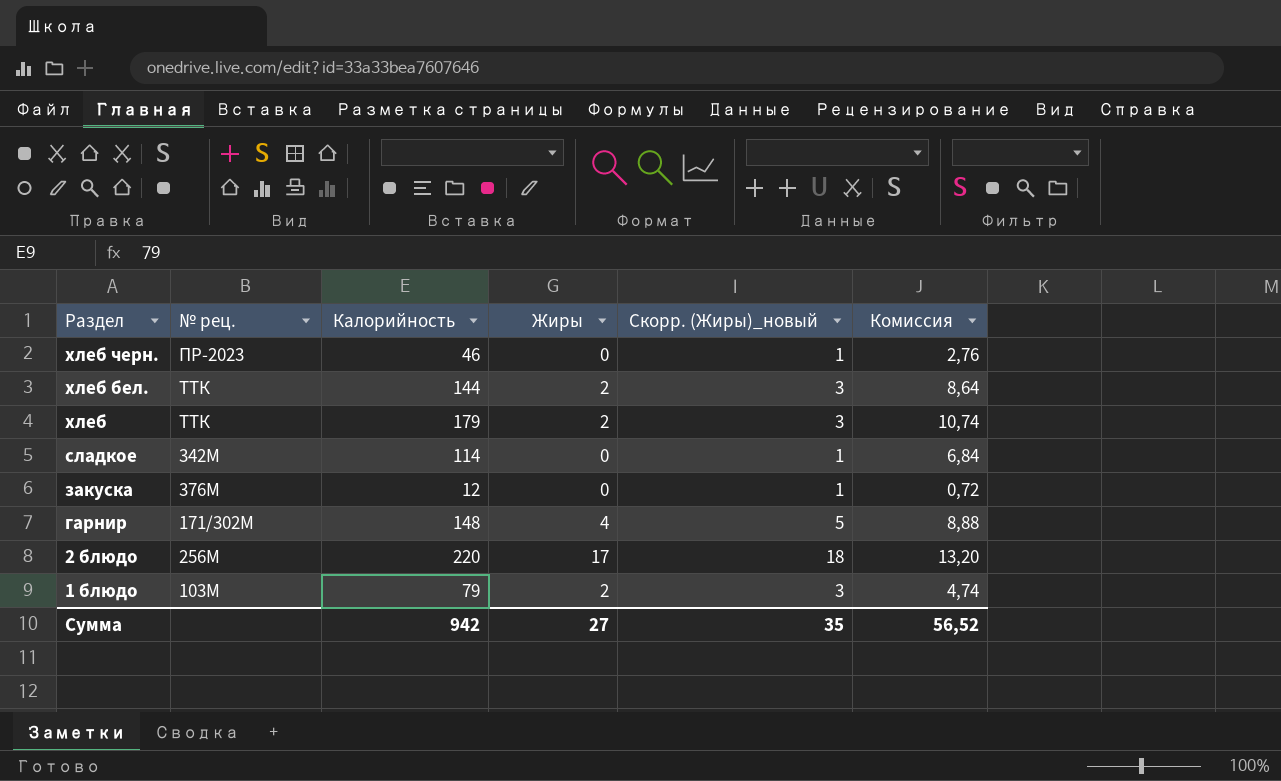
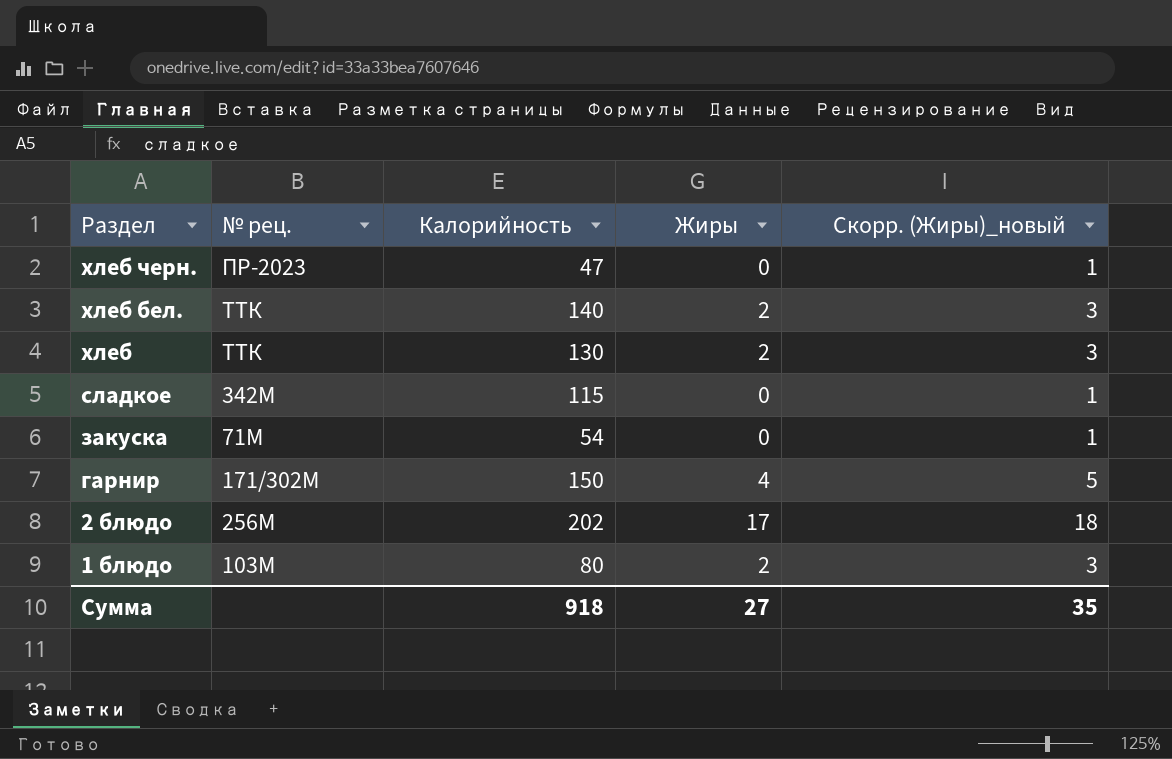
column Комиссия | formula: [Калорийность] * 0,06 -> none
хлеб черн. | Калорийность: 46 -> 47
хлеб бел. | Калорийность: 144 -> 140
хлеб | Калорийность: 179 -> 130
сладкое | Калорийность: 114 -> 115
закуска | № рец.: 376М -> 71М
закуска | Калорийность: 12 -> 54
гарнир | Калорийность: 148 -> 150
2 блюдо | Калорийность: 220 -> 202
1 блюдо | Калорийность: 79 -> 80
Сумма | Калорийность: 942 -> 918

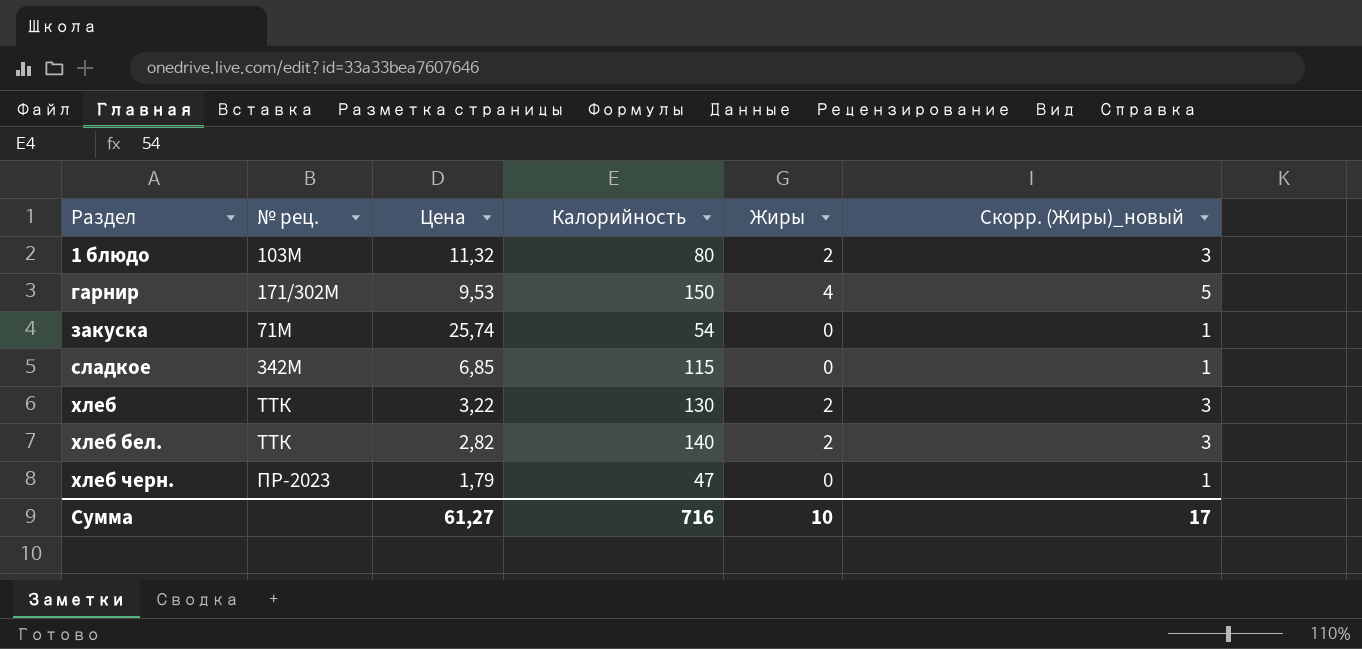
row order: Раздел descending -> Раздел ascending
column Цена | position: none -> 3
row 2 блюдо: 256М | 202 | 17 | 18 -> none
Сумма | Калорийность: 918 -> 716
Сумма | Жиры: 27 -> 10
Сумма | Скорр. (Жиры)_новый: 35 -> 17

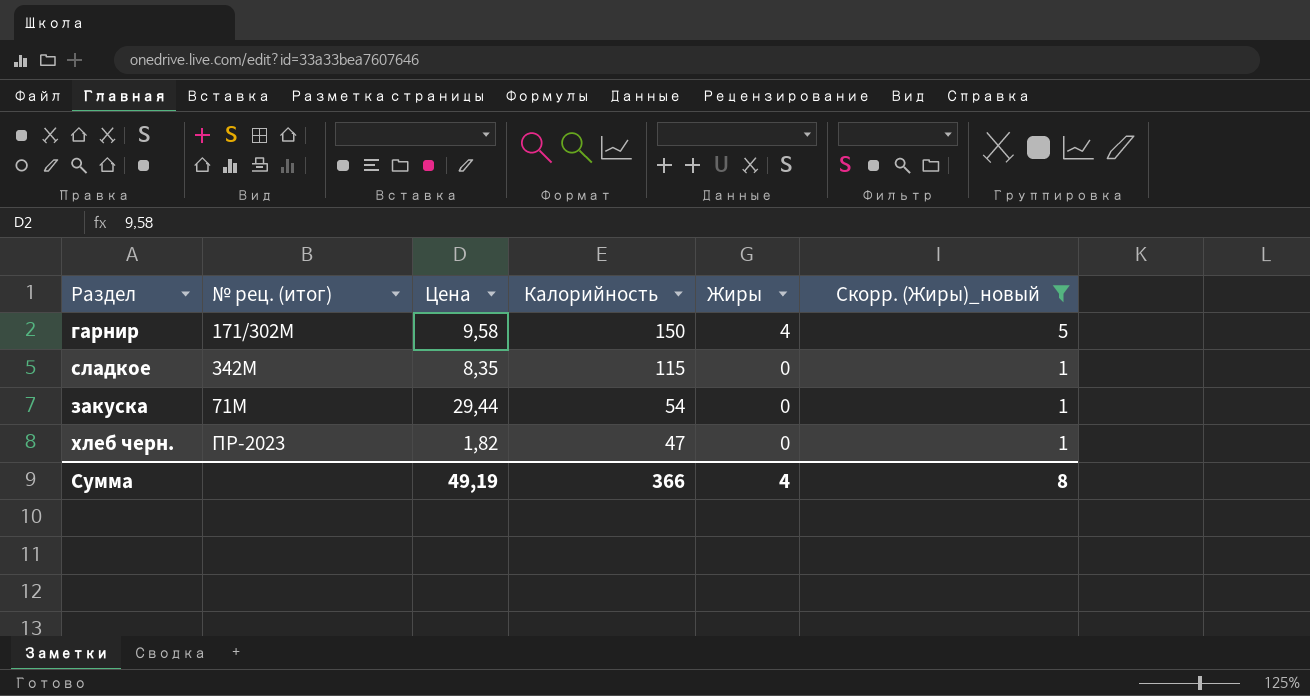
filter: none -> Скорр. (Жиры)_новый != 3
row order: Раздел ascending -> Калорийность descending
column name: № рец. -> № рец. (итог)
гарнир | Цена: 9,53 -> 9,58
сладкое | Цена: 6,85 -> 8,35
закуска | Цена: 25,74 -> 29,44
хлеб черн. | Цена: 1,79 -> 1,82
Сумма | Цена: 61,27 -> 49,19
Сумма | Калорийность: 716 -> 366
Сумма | Жиры: 10 -> 4
Сумма | Скорр. (Жиры)_новый: 17 -> 8

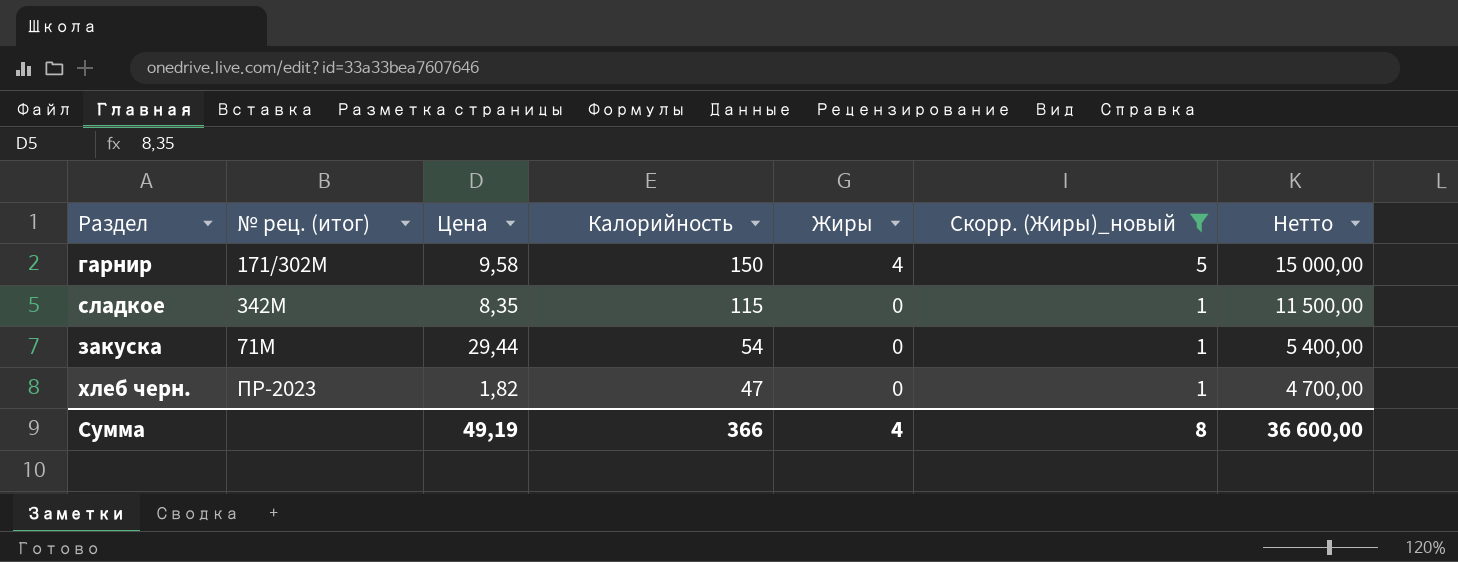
column Нетто | formula: none -> [Калорийность] * 100

